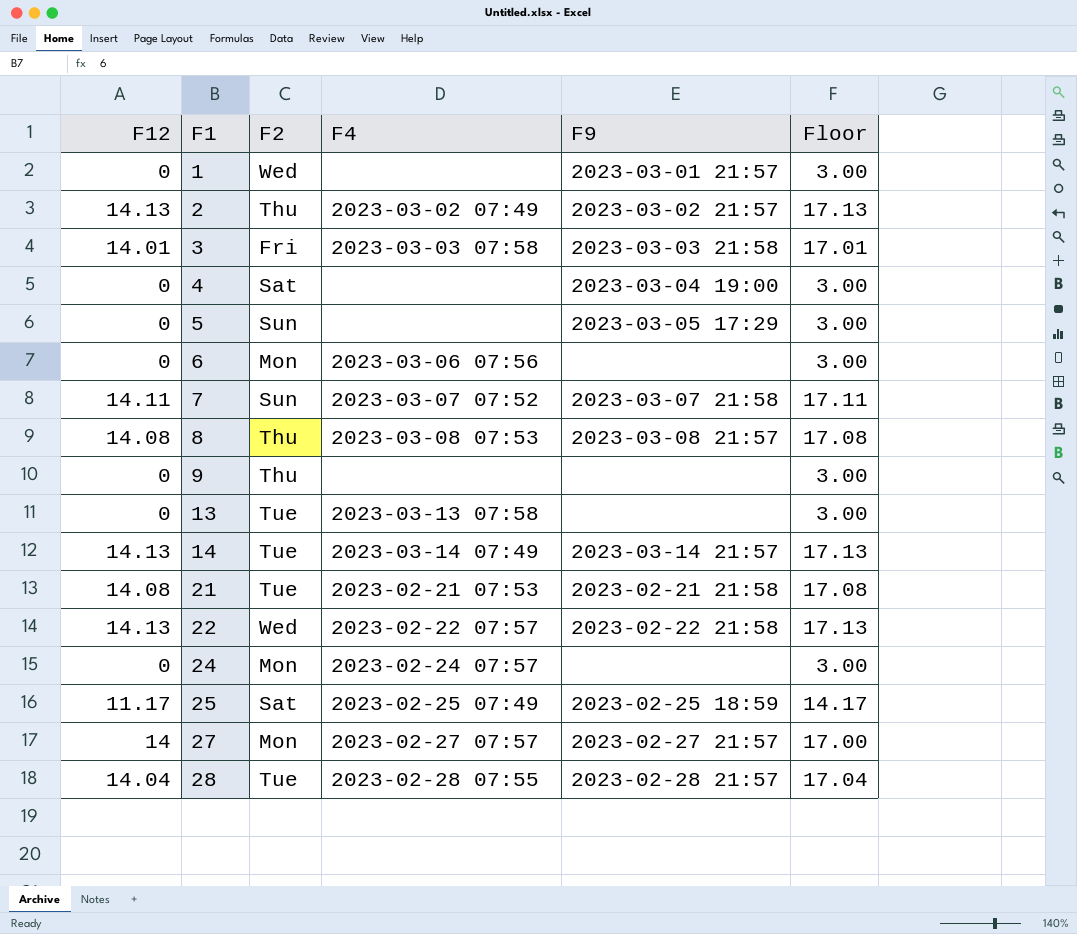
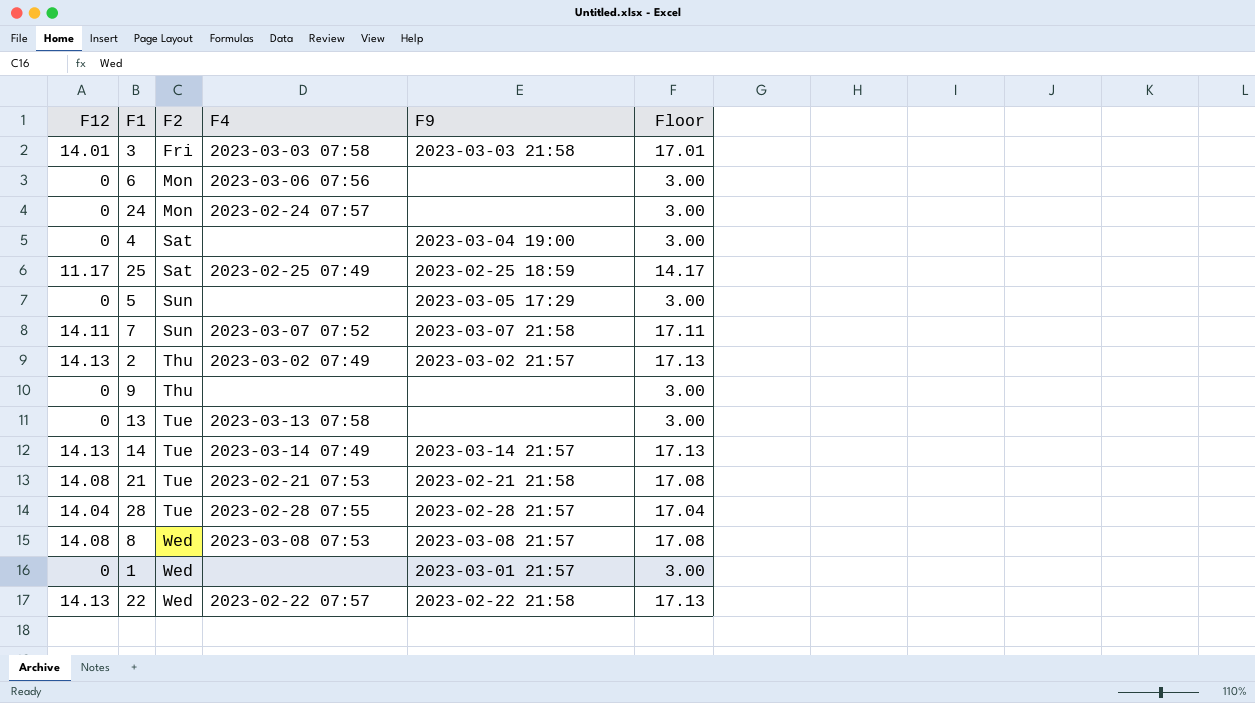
row order: F1 ascending -> F2 ascending
row 27: 14 | Mon | 2023-02-27 07:57 | 2023-02-27 21:57 | 17.00 -> none
8 | F2: Thu -> Wed

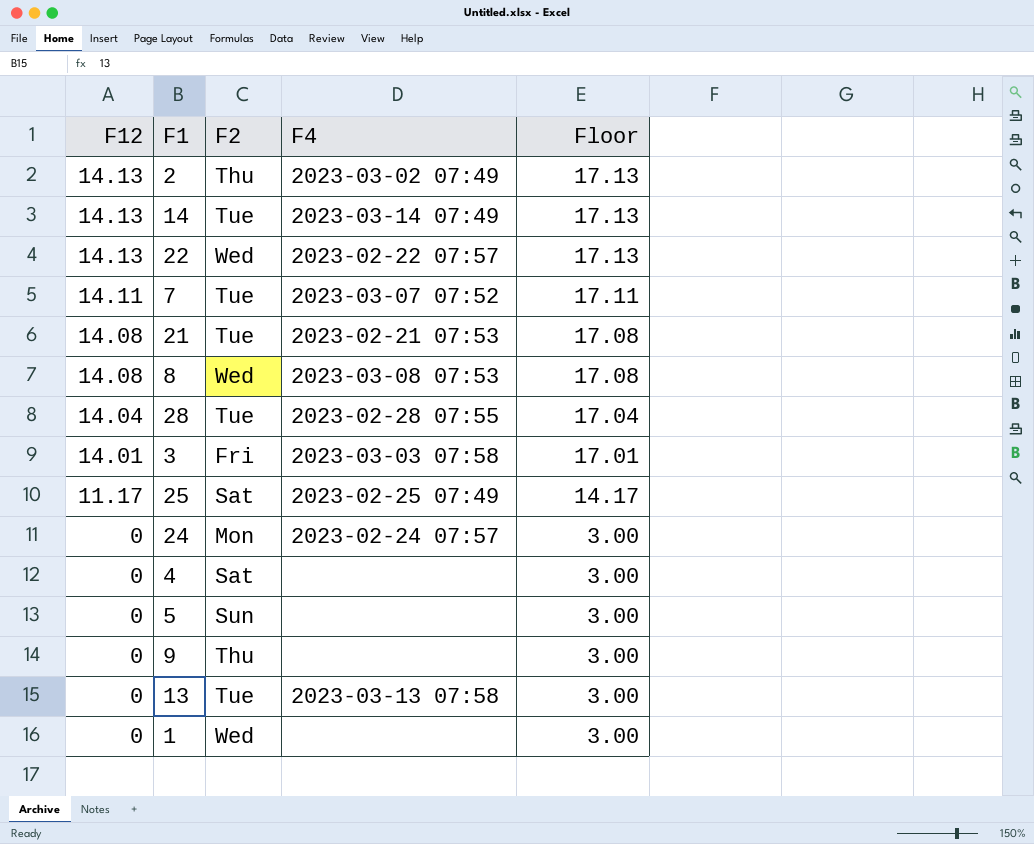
row order: F2 ascending -> F12 descending
column F9 | position: 5 -> none
row 6: 0 | Mon | 2023-03-06 07:56 | none | 3.00 -> none
7 | F2: Sun -> Tue

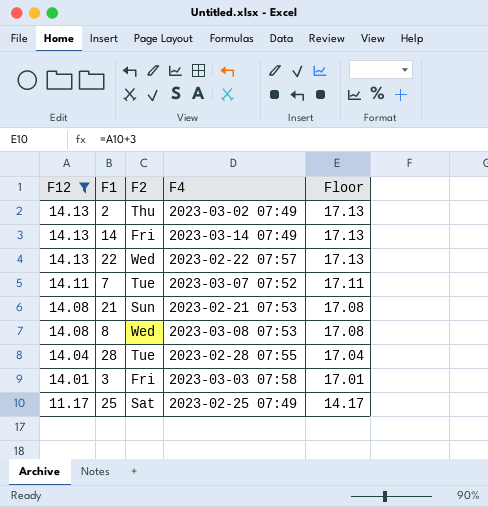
filter: none -> F12 != 0
14 | F2: Tue -> Fri
21 | F2: Tue -> Sun

